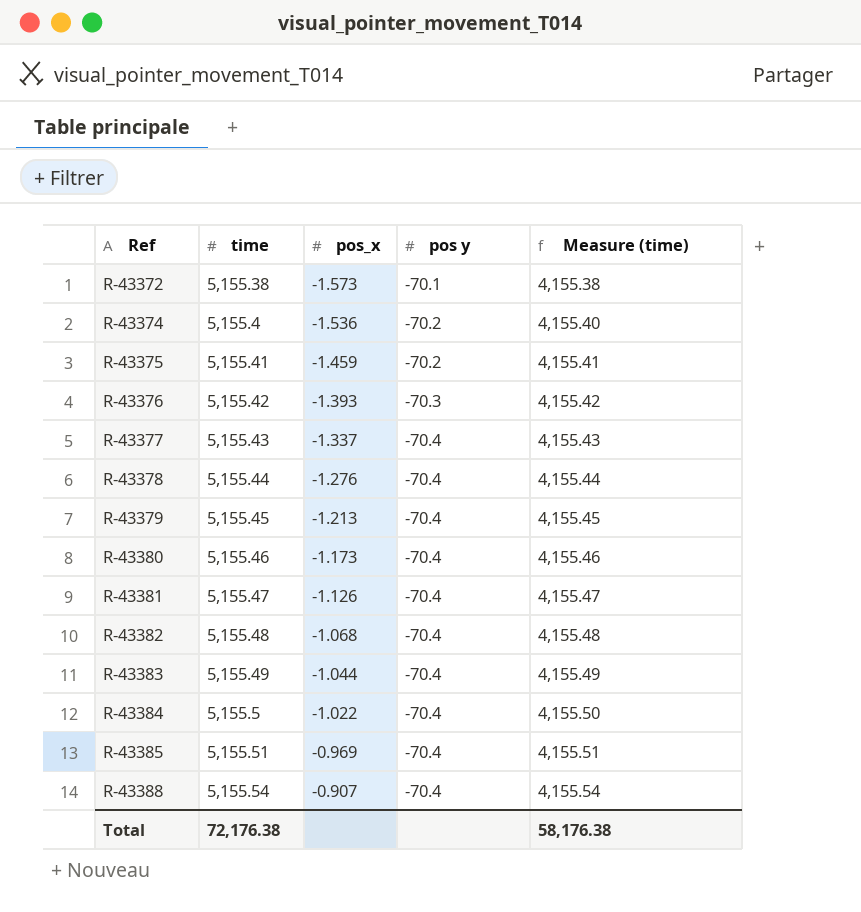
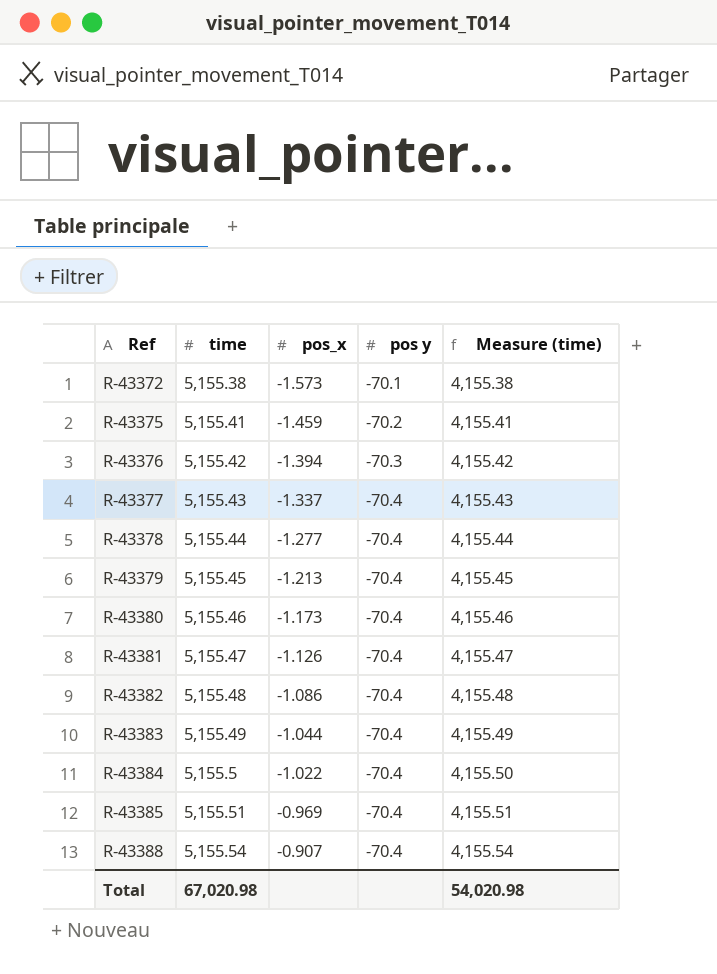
row R-43374: 5,155.4 | -1.536 | -70.2 | 4,155.40 -> none
R-43376 | pos_x: -1.393 -> -1.394
R-43378 | pos_x: -1.276 -> -1.277
R-43382 | pos_x: -1.068 -> -1.086
Total | time: 72,176.38 -> 67,020.98
Total | Measure (time): 58,176.38 -> 54,020.98

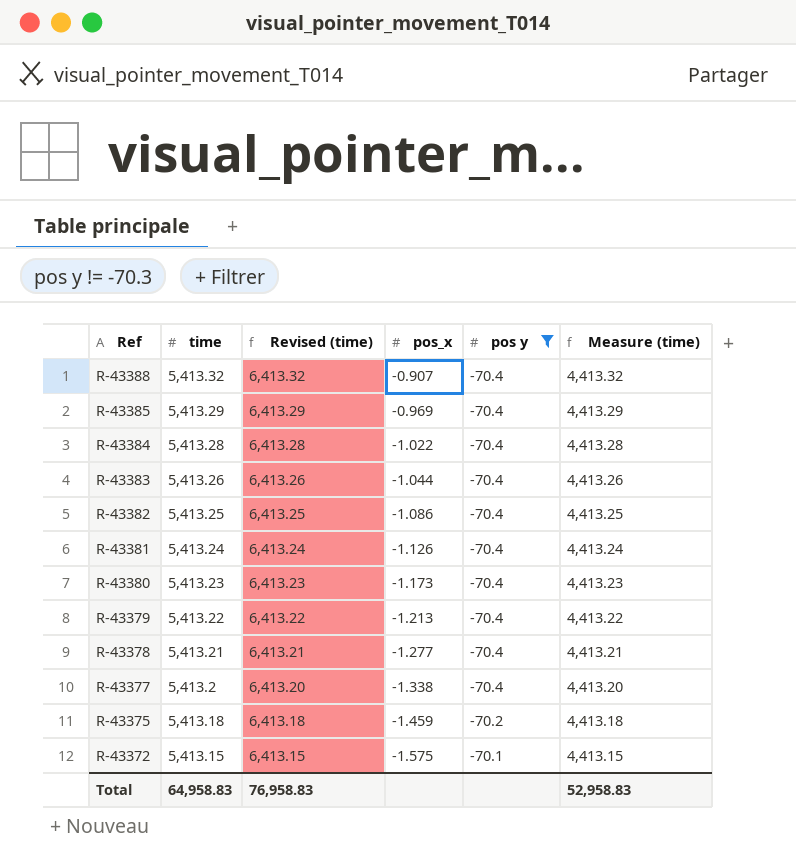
filter: none -> pos y != -70.3
row order: Ref ascending -> Ref descending
column Revised (time) | formula: none -> [time] + 1000
R-43388 | time: 5,155.54 -> 5,413.32
R-43388 | Measure (time): 4,155.54 -> 4,413.32
R-43385 | time: 5,155.51 -> 5,413.29
R-43385 | Measure (time): 4,155.51 -> 4,413.29
R-43384 | time: 5,155.5 -> 5,413.28
R-43384 | Measure (time): 4,155.50 -> 4,413.28
R-43383 | time: 5,155.49 -> 5,413.26
R-43383 | Measure (time): 4,155.49 -> 4,413.26
R-43382 | time: 5,155.48 -> 5,413.25
R-43382 | Measure (time): 4,155.48 -> 4,413.25
R-43381 | time: 5,155.47 -> 5,413.24
R-43381 | Measure (time): 4,155.47 -> 4,413.24
R-43380 | time: 5,155.46 -> 5,413.23
R-43380 | Measure (time): 4,155.46 -> 4,413.23
R-43379 | time: 5,155.45 -> 5,413.22
R-43379 | Measure (time): 4,155.45 -> 4,413.22
R-43378 | time: 5,155.44 -> 5,413.21
R-43378 | Measure (time): 4,155.44 -> 4,413.21
R-43377 | time: 5,155.43 -> 5,413.2
R-43377 | pos_x: -1.337 -> -1.338
R-43377 | Measure (time): 4,155.43 -> 4,413.20
R-43375 | time: 5,155.41 -> 5,413.18
R-43375 | Measure (time): 4,155.41 -> 4,413.18
R-43372 | time: 5,155.38 -> 5,413.15
R-43372 | pos_x: -1.573 -> -1.575
R-43372 | Measure (time): 4,155.38 -> 4,413.15
Total | time: 67,020.98 -> 64,958.83
Total | Measure (time): 54,020.98 -> 52,958.83

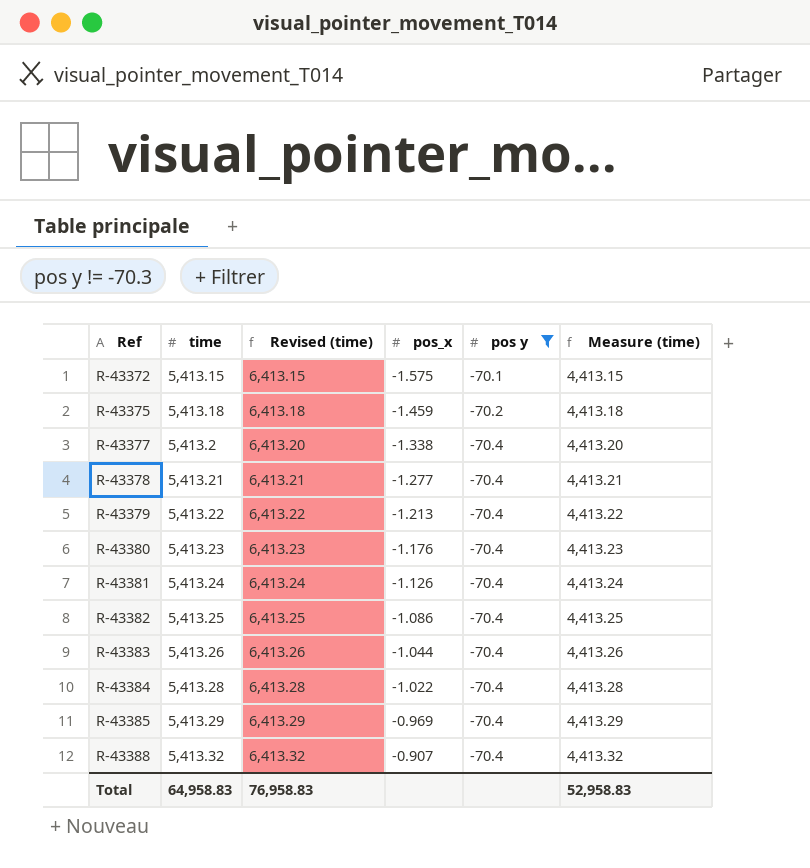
row order: Ref descending -> Ref ascending
R-43380 | pos_x: -1.173 -> -1.176

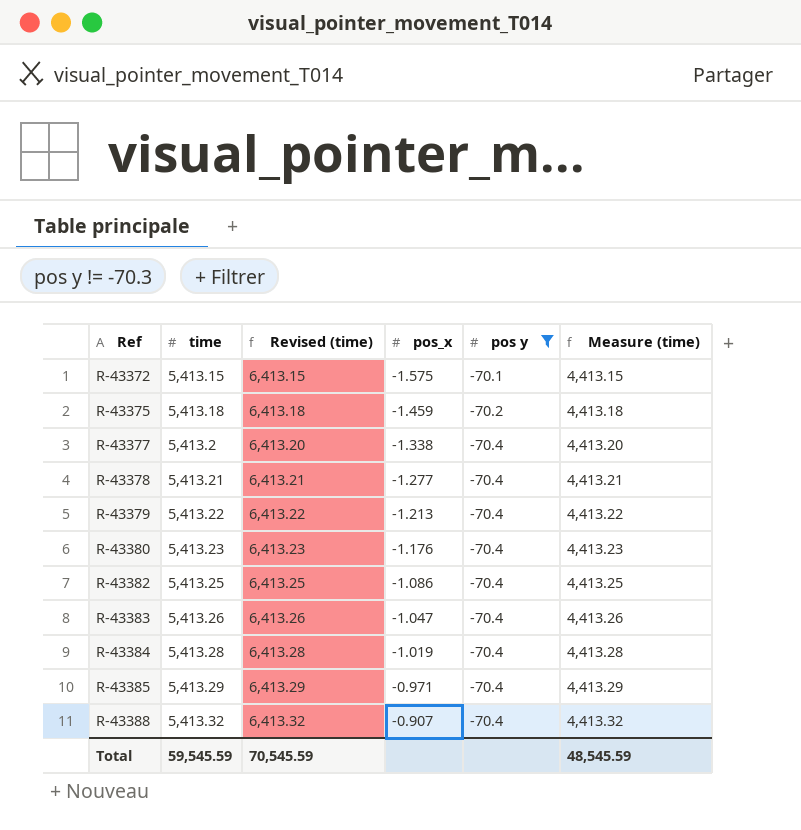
row R-43381: 5,413.24 | 6,413.24 | -1.126 | -70.4 | 4,413.24 -> none
R-43383 | pos_x: -1.044 -> -1.047
R-43384 | pos_x: -1.022 -> -1.019
R-43385 | pos_x: -0.969 -> -0.971
Total | time: 64,958.83 -> 59,545.59
Total | Revised (time): 76,958.83 -> 70,545.59
Total | Measure (time): 52,958.83 -> 48,545.59

